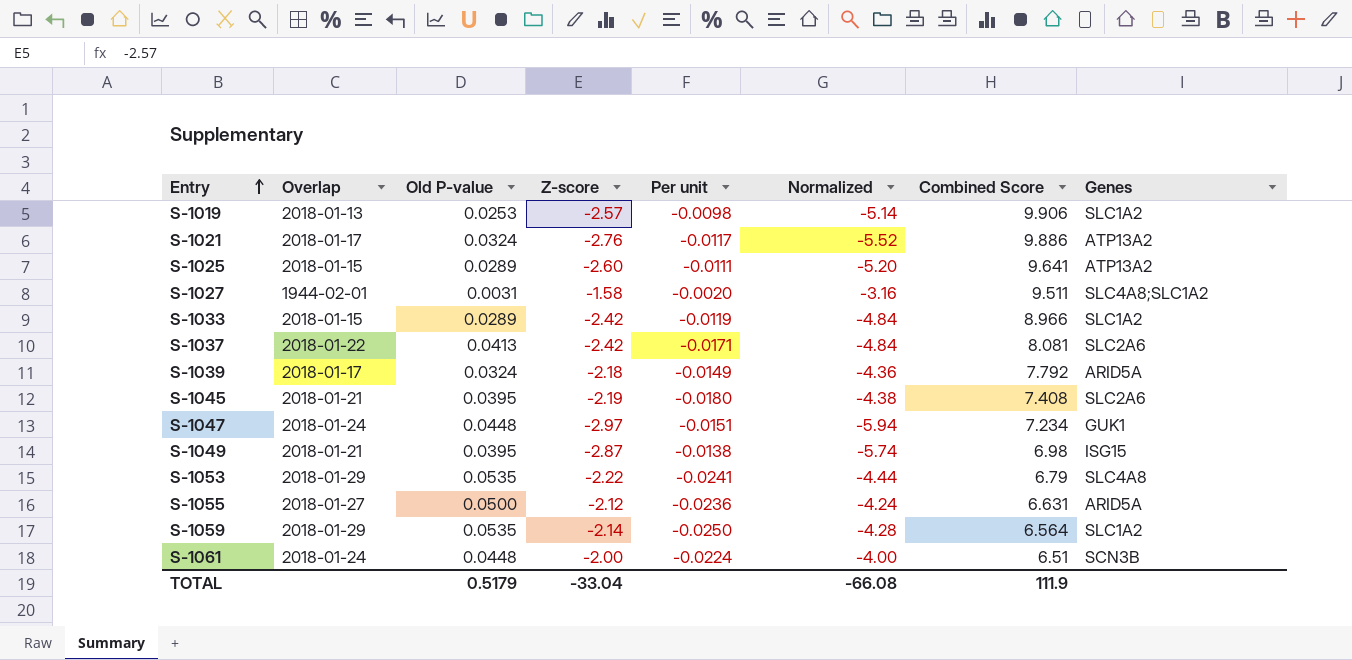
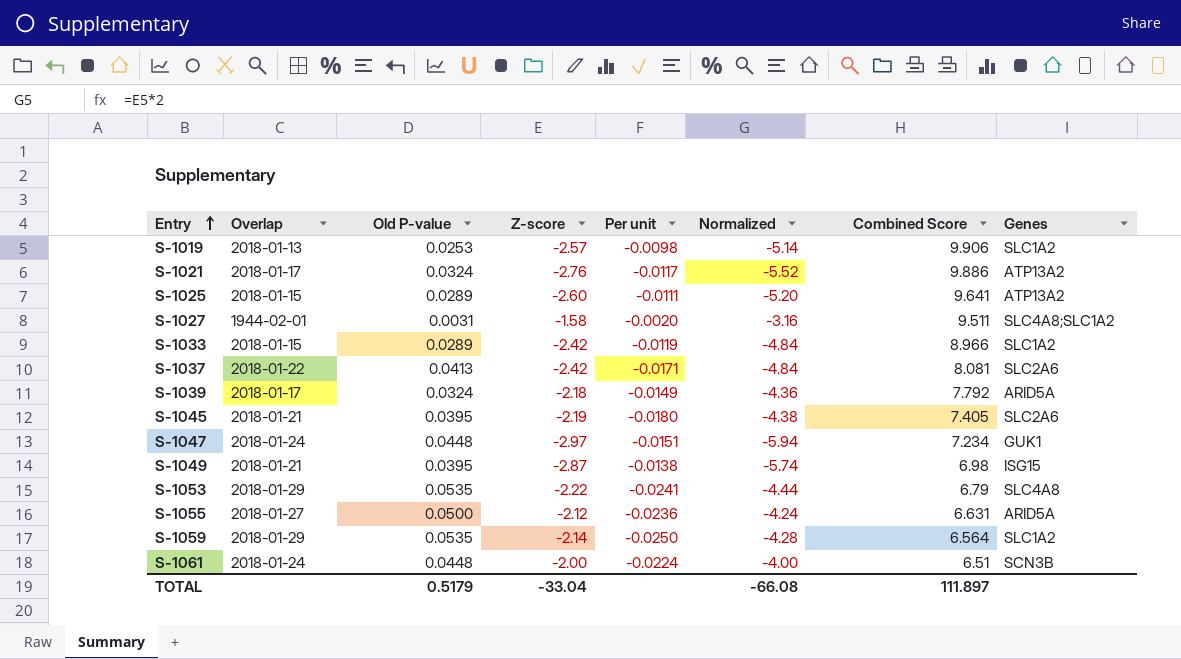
S-1045 | Combined Score: 7.408 -> 7.405
TOTAL | Combined Score: 111.9 -> 111.897

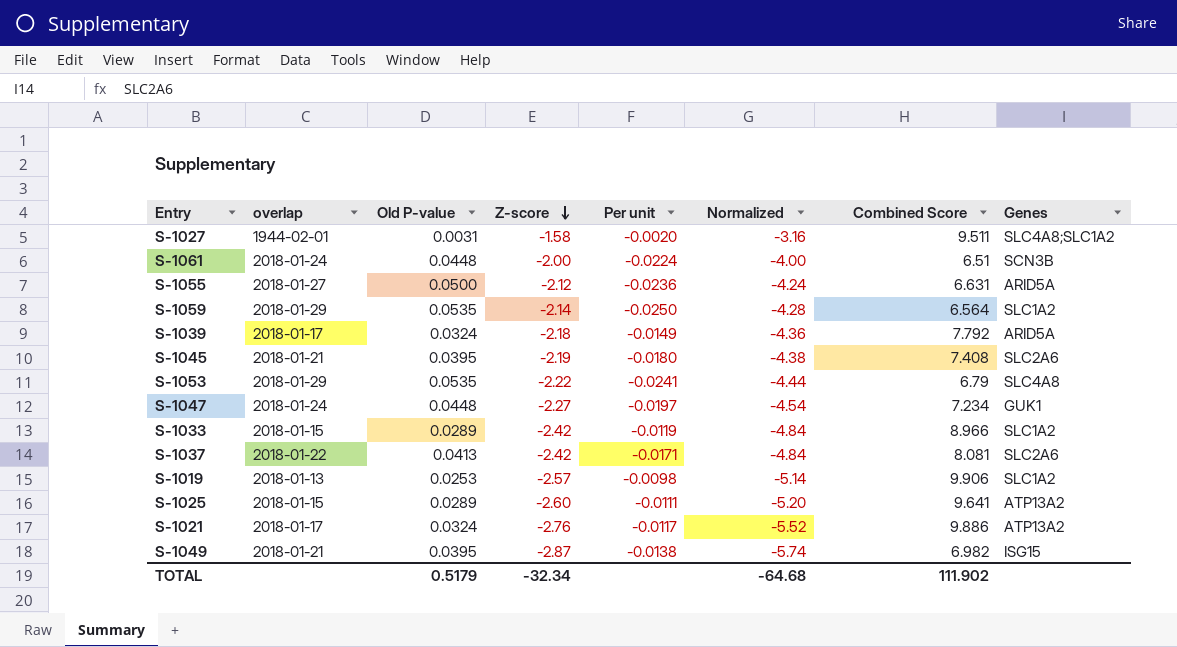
row order: Entry ascending -> Z-score descending
column name: Overlap -> overlap
S-1045 | Combined Score: 7.405 -> 7.408
S-1047 | Z-score: -2.97 -> -2.27
S-1047 | Per unit: -0.0151 -> -0.0197
S-1047 | Normalized: -5.94 -> -4.54
S-1049 | Combined Score: 6.98 -> 6.982
TOTAL | Z-score: -33.04 -> -32.34
TOTAL | Normalized: -66.08 -> -64.68
TOTAL | Combined Score: 111.897 -> 111.902

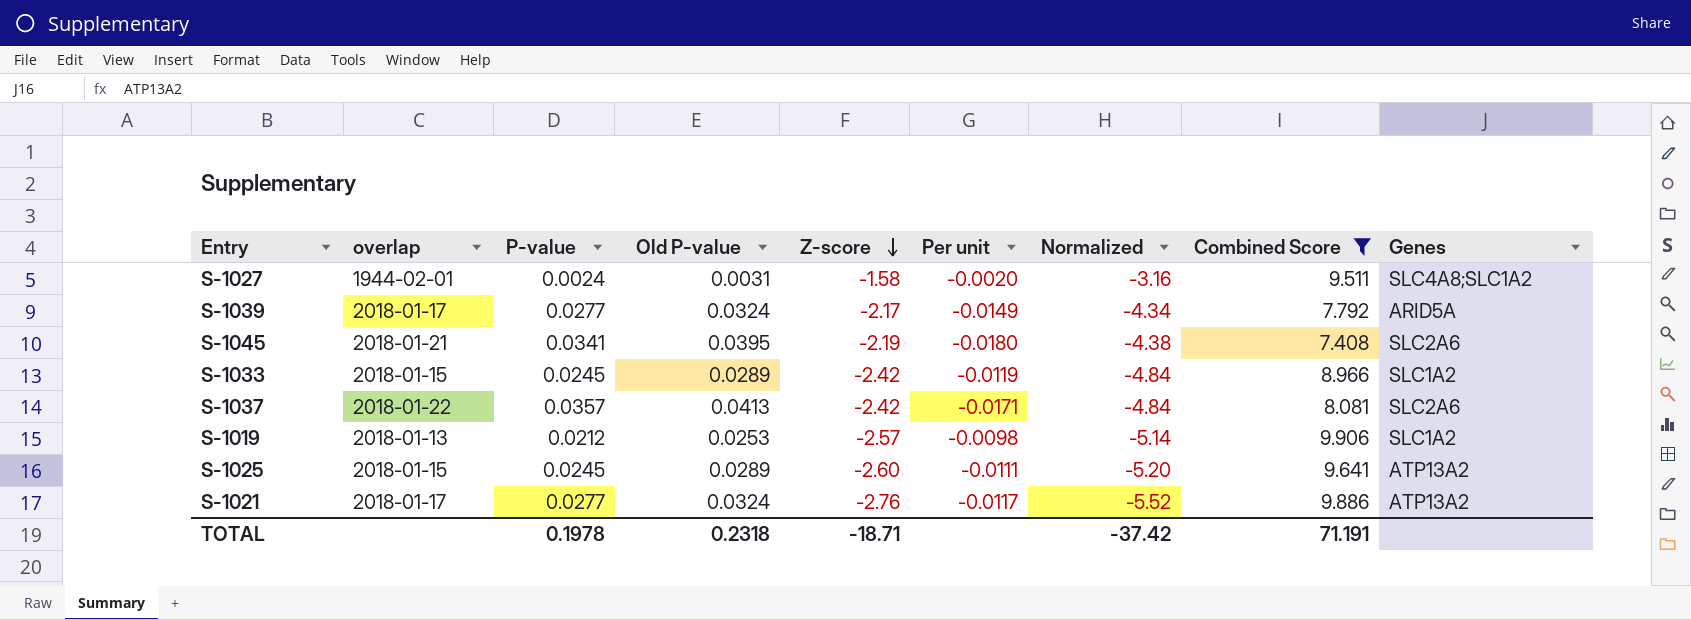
filter: none -> Combined Score >= 7.408
column P-value | position: none -> 3
S-1039 | Z-score: -2.18 -> -2.17
S-1039 | Normalized: -4.36 -> -4.34
TOTAL | Old P-value: 0.5179 -> 0.2318
TOTAL | Z-score: -32.34 -> -18.71
TOTAL | Normalized: -64.68 -> -37.42
TOTAL | Combined Score: 111.902 -> 71.191

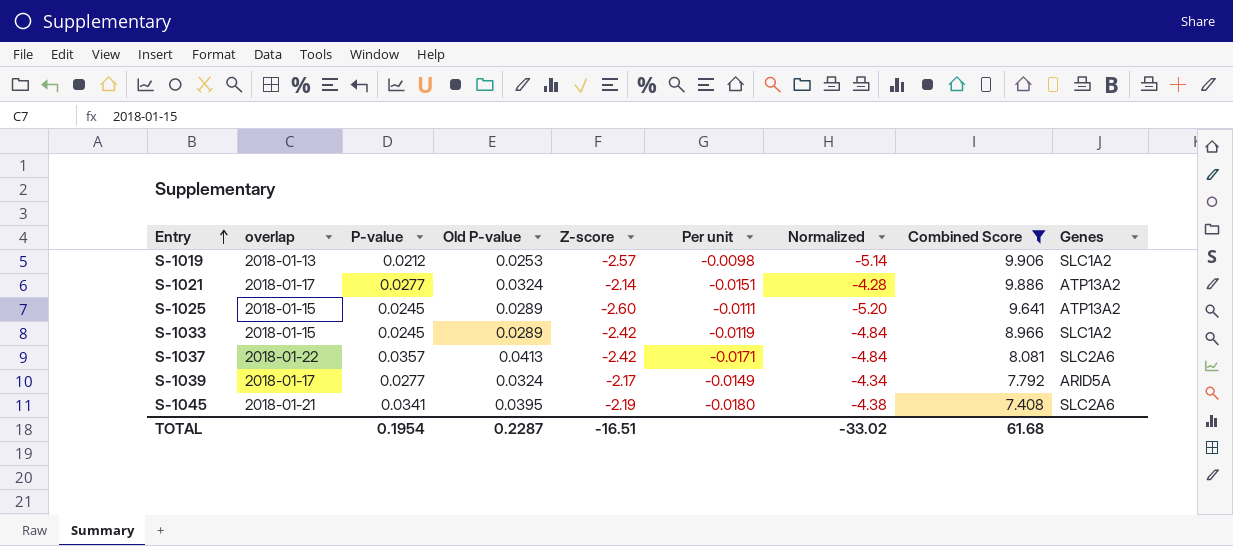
row order: Z-score descending -> Entry ascending
row S-1027: 1944-02-01 | 0.0024 | 0.0031 | -1.58 | -0.0020 | -3.16 | 9.511 | SLC4A8;SLC1A2 -> none
S-1021 | Z-score: -2.76 -> -2.14
S-1021 | Per unit: -0.0117 -> -0.0151
S-1021 | Normalized: -5.52 -> -4.28
TOTAL | P-value: 0.1978 -> 0.1954
TOTAL | Old P-value: 0.2318 -> 0.2287
TOTAL | Z-score: -18.71 -> -16.51
TOTAL | Normalized: -37.42 -> -33.02
TOTAL | Combined Score: 71.191 -> 61.68

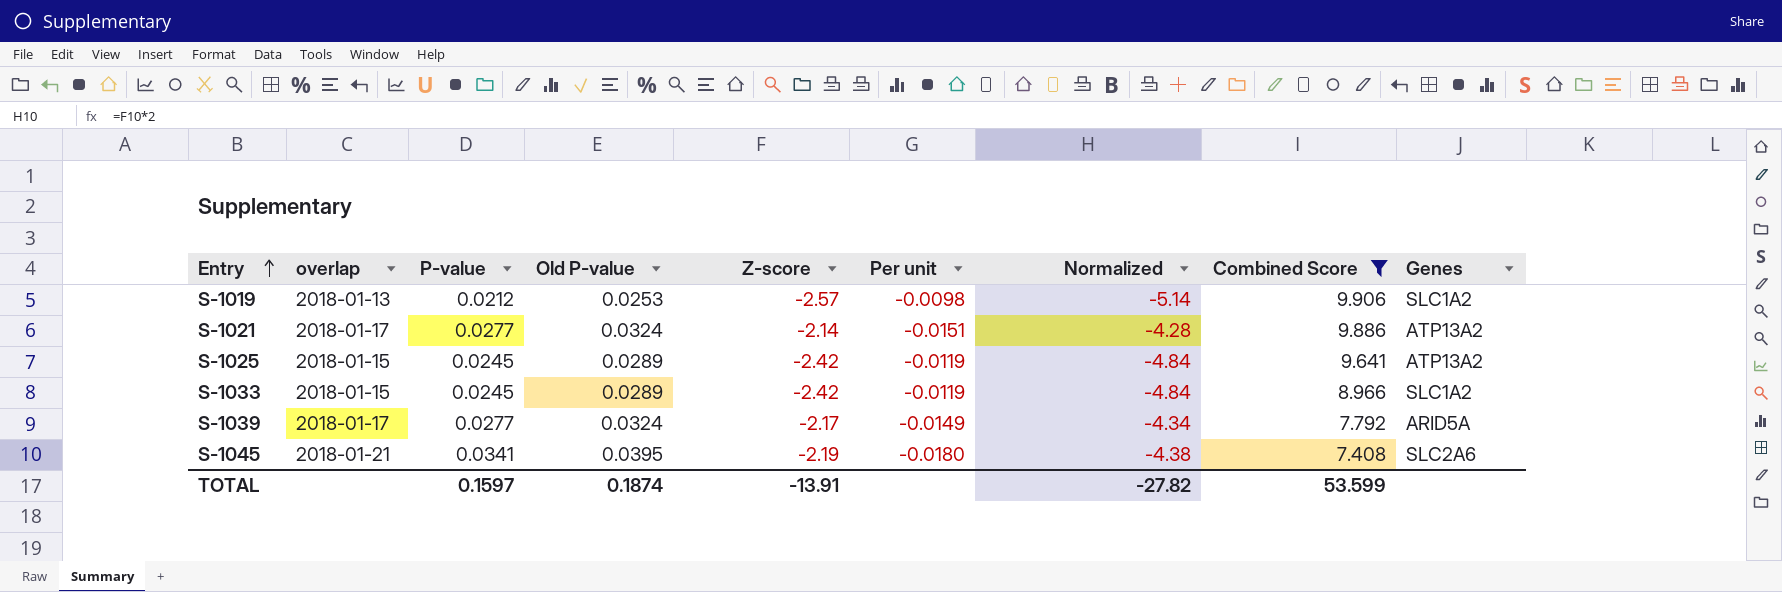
row S-1037: 2018-01-22 | 0.0357 | 0.0413 | -2.42 | -0.0171 | -4.84 | 8.081 | SLC2A6 -> none
S-1025 | Z-score: -2.60 -> -2.42
S-1025 | Per unit: -0.0111 -> -0.0119
S-1025 | Normalized: -5.20 -> -4.84
TOTAL | P-value: 0.1954 -> 0.1597
TOTAL | Old P-value: 0.2287 -> 0.1874
TOTAL | Z-score: -16.51 -> -13.91
TOTAL | Normalized: -33.02 -> -27.82
TOTAL | Combined Score: 61.68 -> 53.599

